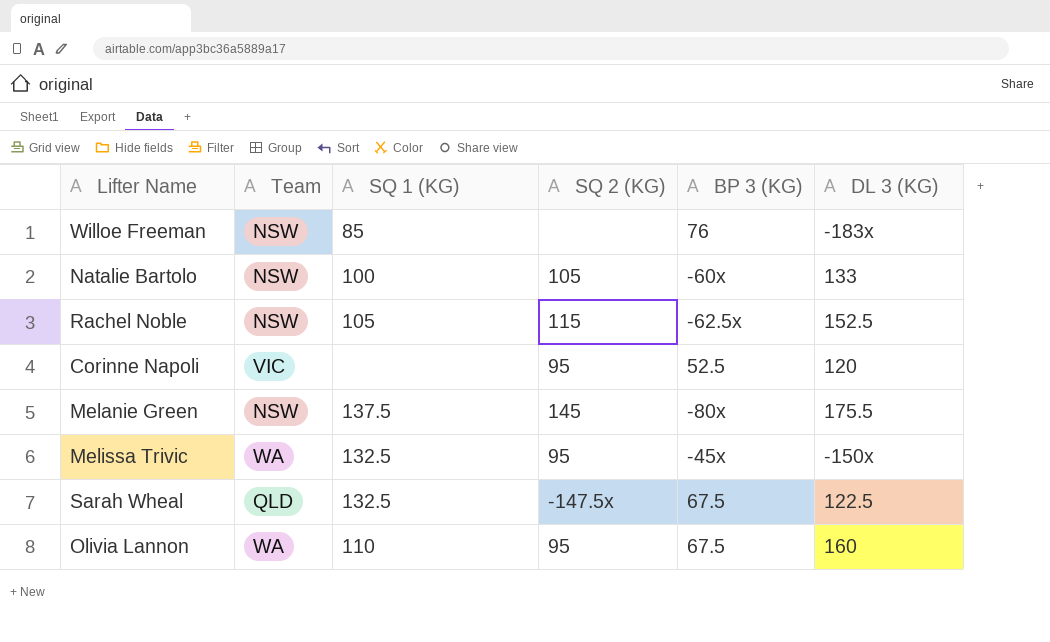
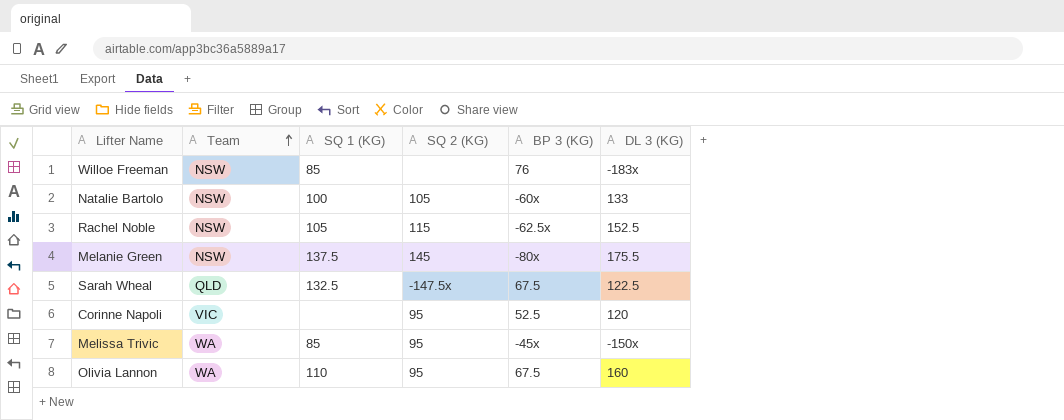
row order: none -> Team ascending
Melissa Trivic | SQ 1 (KG): 132.5 -> 85

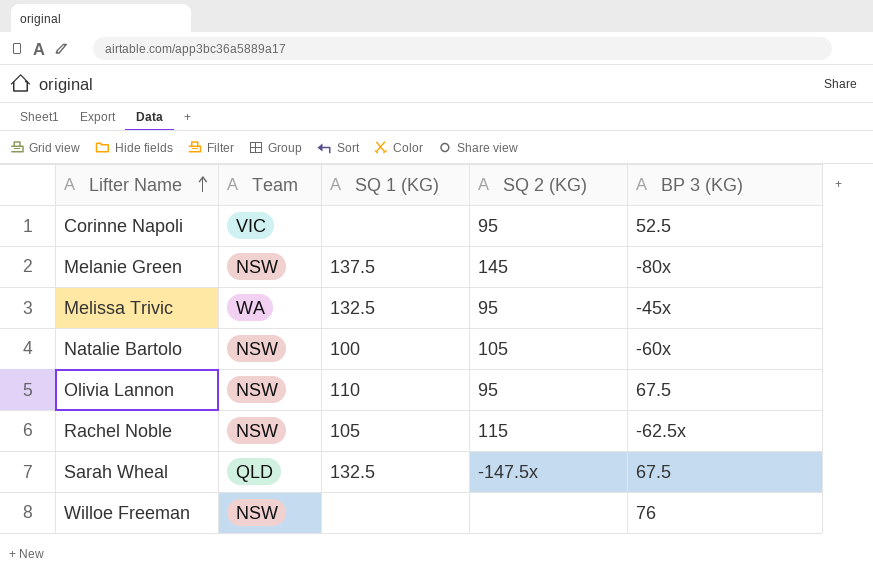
row order: Team ascending -> Lifter Name ascending
column DL 3 (KG) | position: 6 -> none
Melissa Trivic | SQ 1 (KG): 85 -> 132.5
Olivia Lannon | Team: WA -> NSW
Willoe Freeman | SQ 1 (KG): 85 -> none

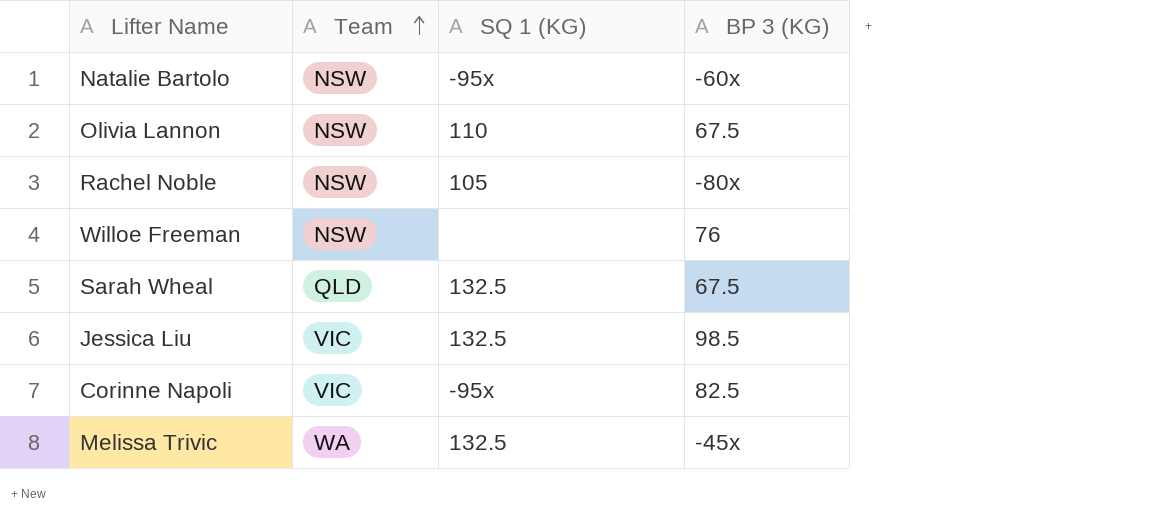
row order: Lifter Name ascending -> Team ascending
column SQ 2 (KG) | position: 4 -> none
row Melanie Green: NSW | 137.5 | 145 | -80x -> none
Natalie Bartolo | SQ 1 (KG): 100 -> -95x
Rachel Noble | BP 3 (KG): -62.5x -> -80x
row Jessica Liu: none -> VIC | 132.5 | 98.5
Corinne Napoli | SQ 1 (KG): none -> -95x
Corinne Napoli | BP 3 (KG): 52.5 -> 82.5

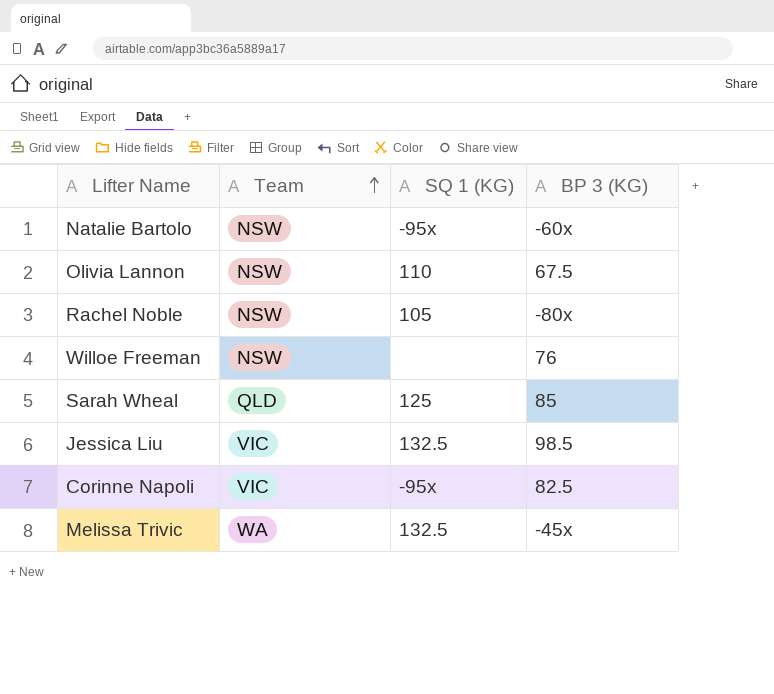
Sarah Wheal | SQ 1 (KG): 132.5 -> 125
Sarah Wheal | BP 3 (KG): 67.5 -> 85

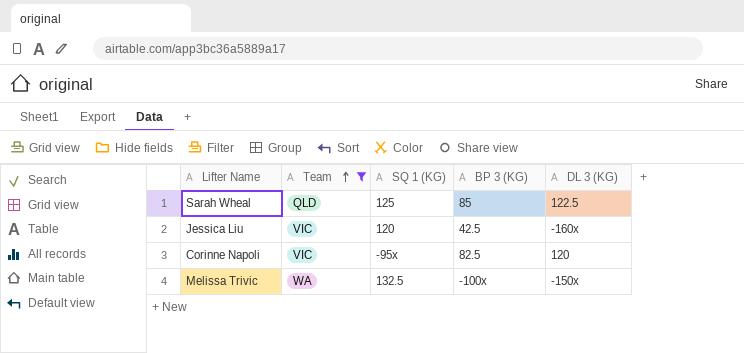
filter: none -> Team != NSW
column DL 3 (KG) | position: none -> 5
Jessica Liu | SQ 1 (KG): 132.5 -> 120
Jessica Liu | BP 3 (KG): 98.5 -> 42.5
Melissa Trivic | BP 3 (KG): -45x -> -100x

